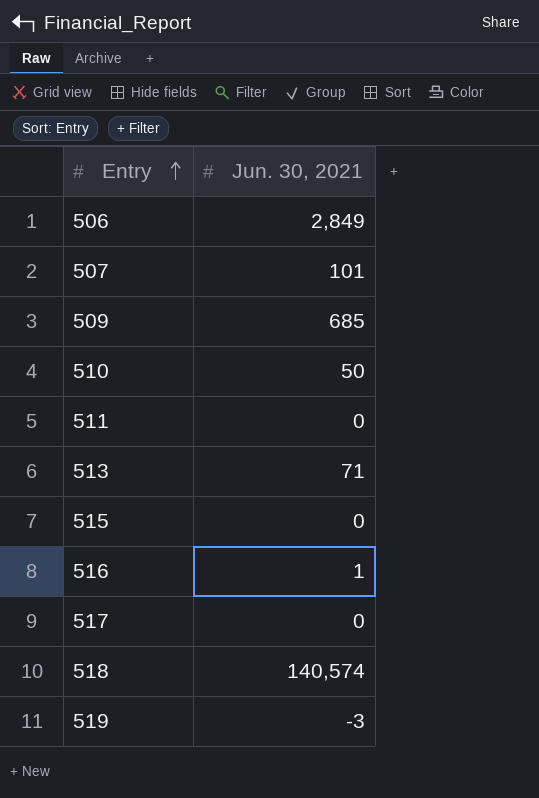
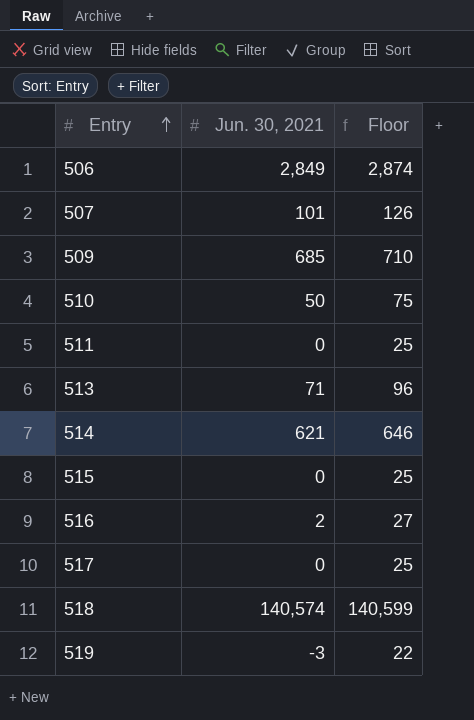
column Floor | formula: none -> [Jun. 30, 2021] + 25
row 514: none -> 621 | 646
516 | Jun. 30, 2021: 1 -> 2

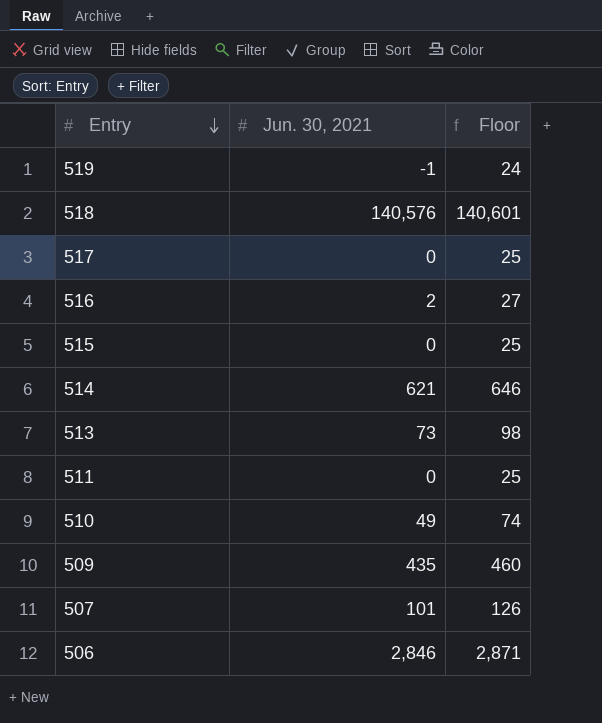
row order: Entry ascending -> Entry descending
519 | Jun. 30, 2021: -3 -> -1
519 | Floor: 22 -> 24
518 | Jun. 30, 2021: 140,574 -> 140,576
518 | Floor: 140,599 -> 140,601
513 | Jun. 30, 2021: 71 -> 73
513 | Floor: 96 -> 98
510 | Jun. 30, 2021: 50 -> 49
510 | Floor: 75 -> 74
509 | Jun. 30, 2021: 685 -> 435
509 | Floor: 710 -> 460
506 | Jun. 30, 2021: 2,849 -> 2,846
506 | Floor: 2,874 -> 2,871

